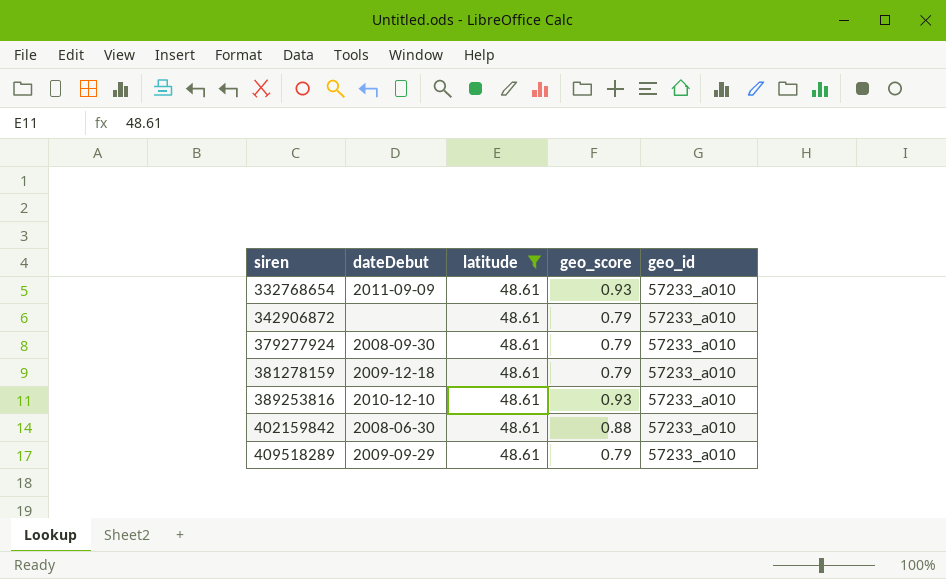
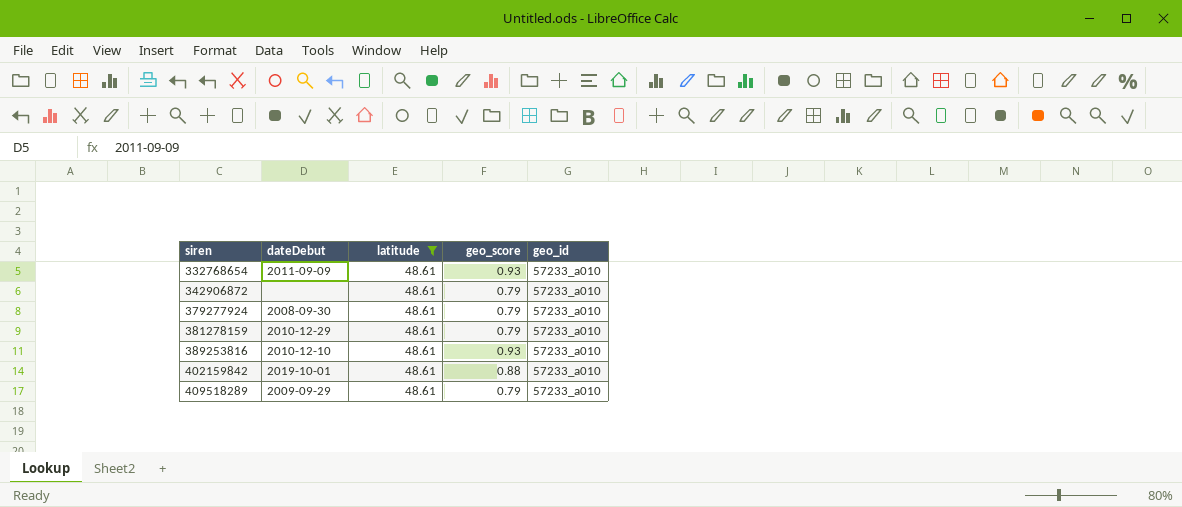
381278159 | dateDebut: 2009-12-18 -> 2010-12-29
402159842 | dateDebut: 2008-06-30 -> 2019-10-01

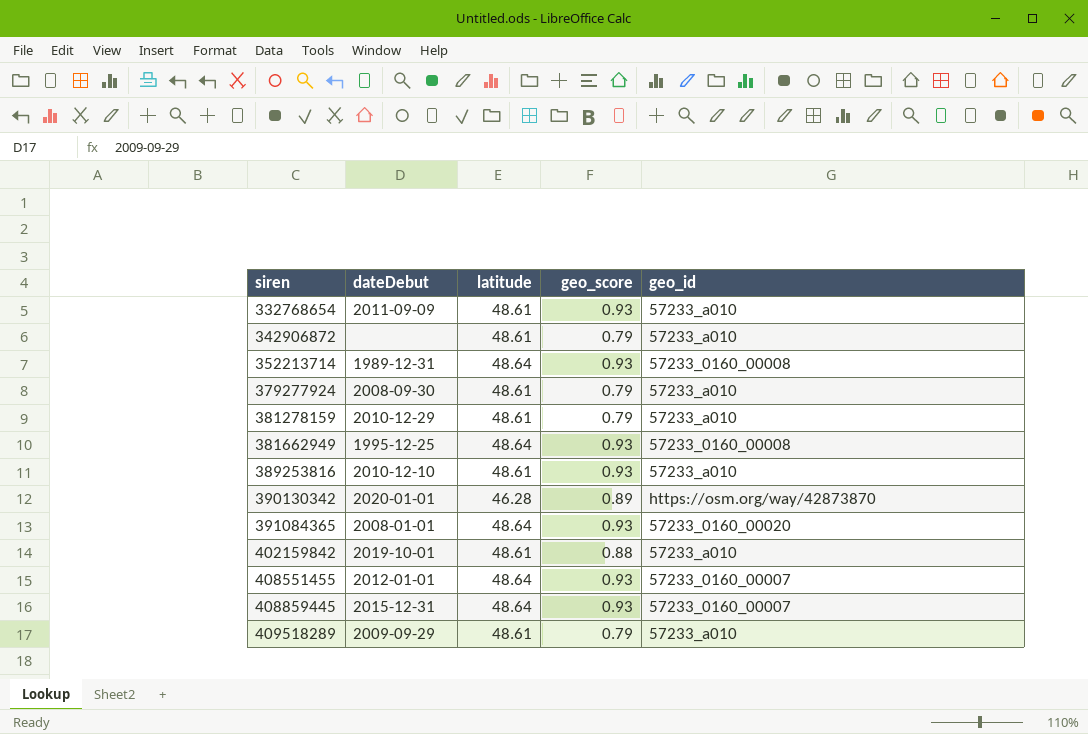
filter: latitude = 48.61 -> none

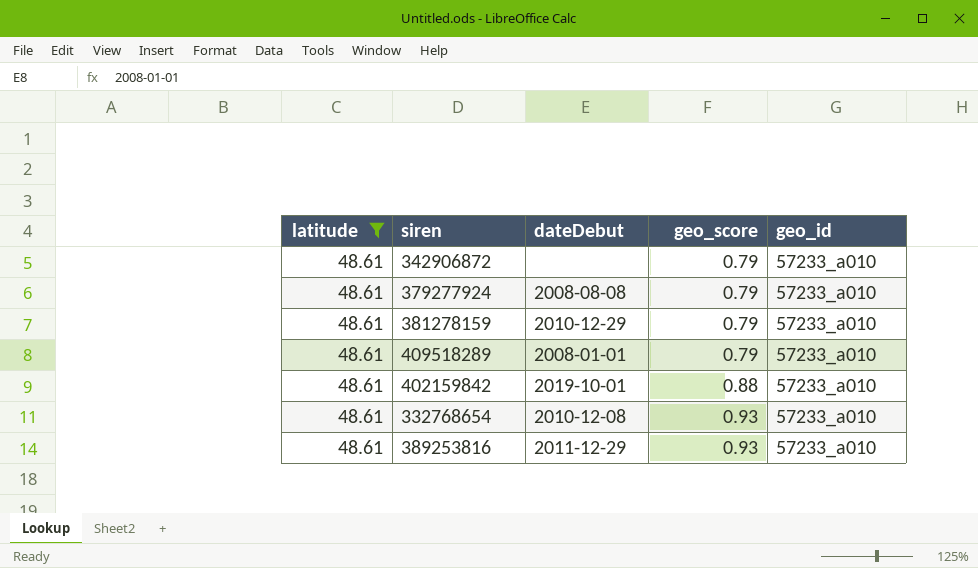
filter: none -> latitude = 48.61
row order: siren ascending -> geo_score ascending
column latitude | position: 3 -> 1
379277924 | dateDebut: 2008-09-30 -> 2008-08-08
409518289 | dateDebut: 2009-09-29 -> 2008-01-01
332768654 | dateDebut: 2011-09-09 -> 2010-12-08
389253816 | dateDebut: 2010-12-10 -> 2011-12-29

